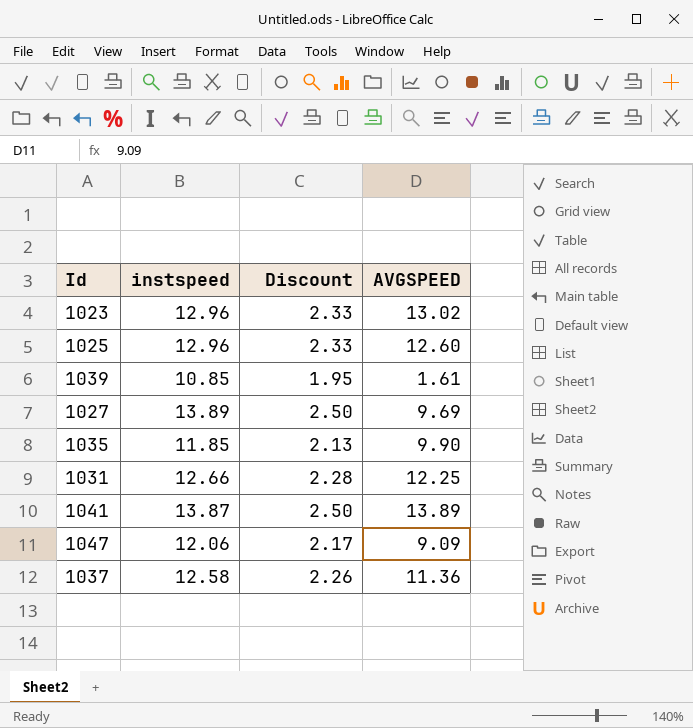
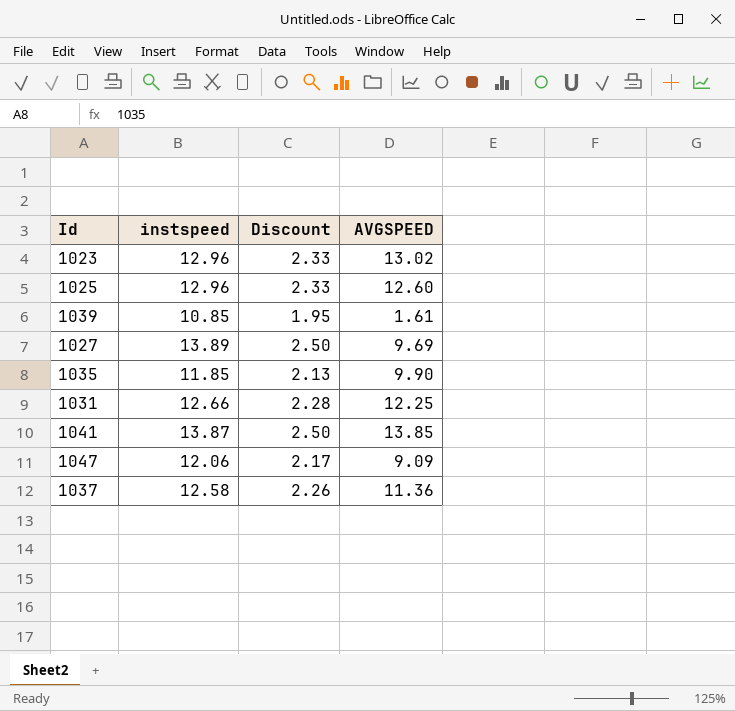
1041 | AVGSPEED: 13.89 -> 13.85

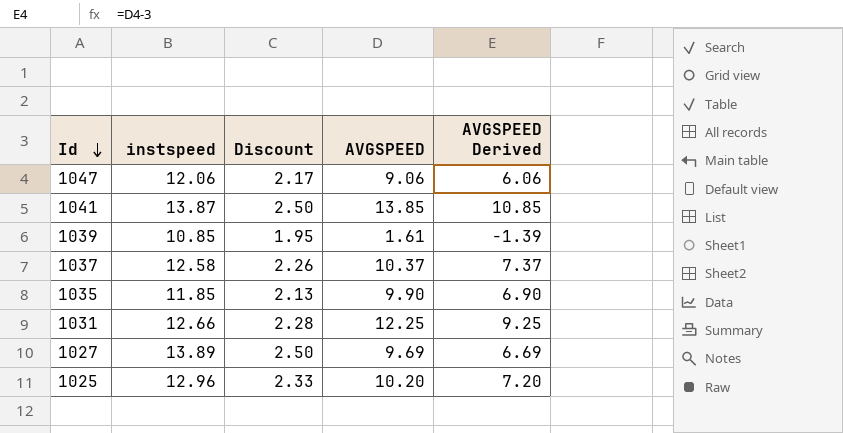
row order: none -> Id descending
column AVGSPEED Derived | formula: none -> [AVGSPEED] - 3
row 1023: 12.96 | 2.33 | 13.02 -> none
1047 | AVGSPEED: 9.09 -> 9.06
1037 | AVGSPEED: 11.36 -> 10.37
1025 | AVGSPEED: 12.60 -> 10.20

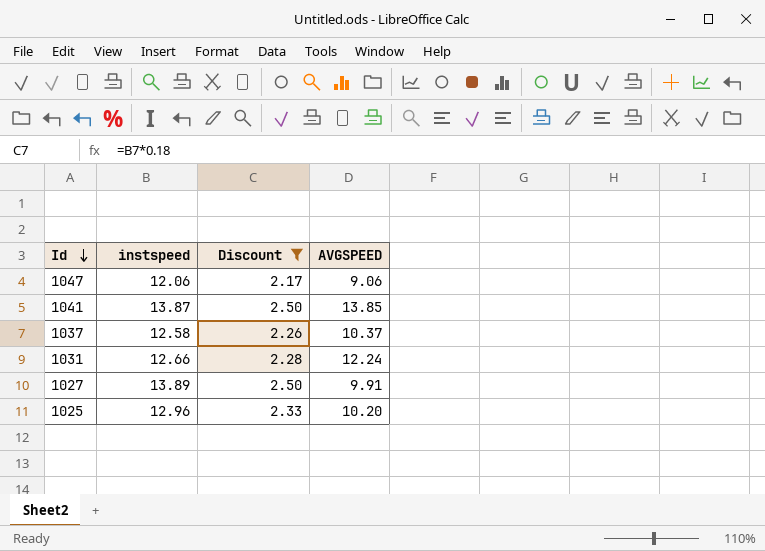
filter: none -> Discount >= 2.17
column AVGSPEED Derived | formula: [AVGSPEED] - 3 -> none
1031 | AVGSPEED: 12.25 -> 12.24
1027 | AVGSPEED: 9.69 -> 9.91

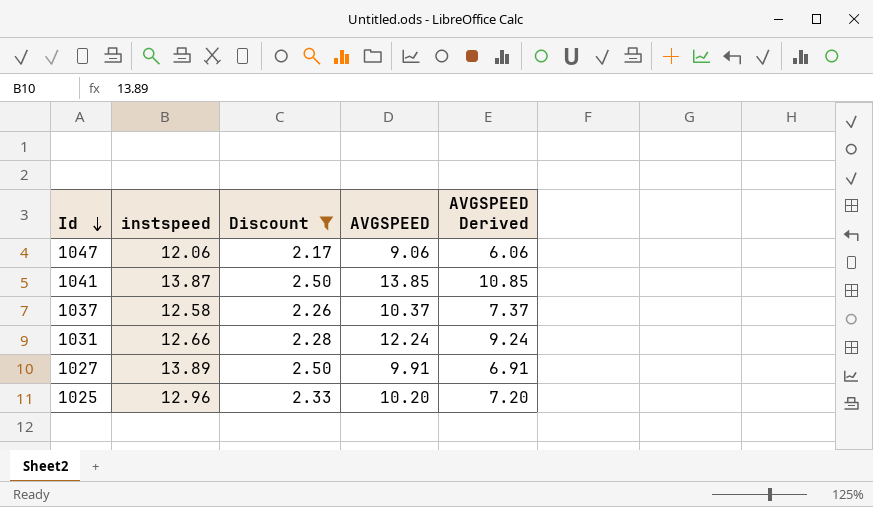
column AVGSPEED Derived | formula: none -> [AVGSPEED] - 3

